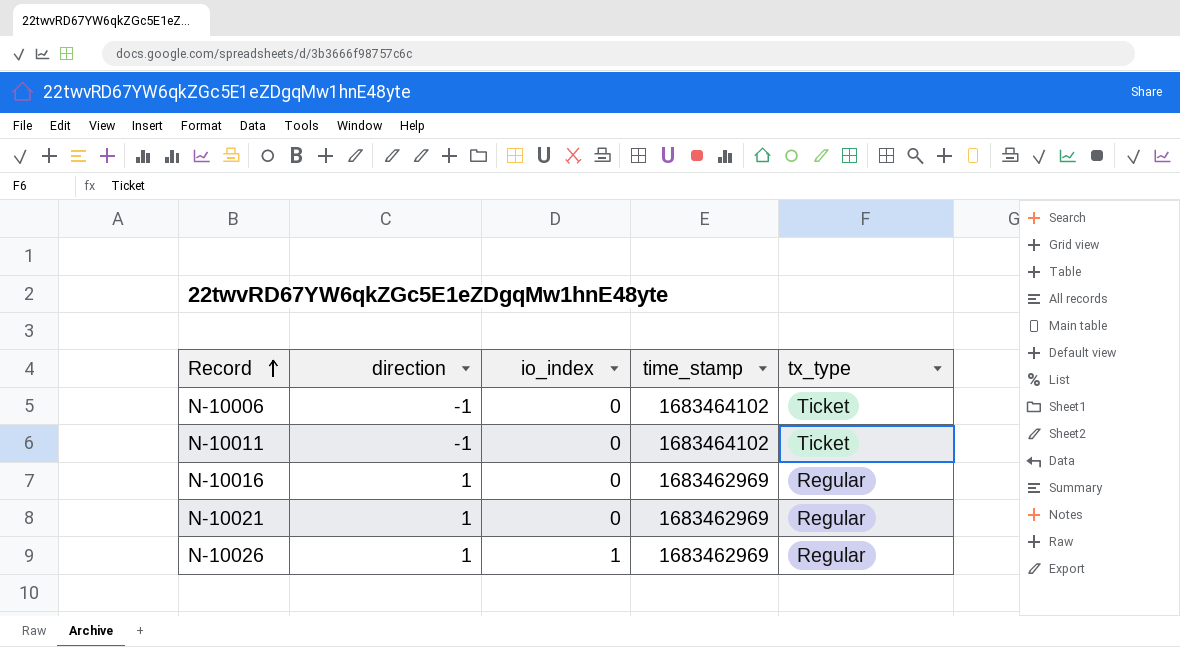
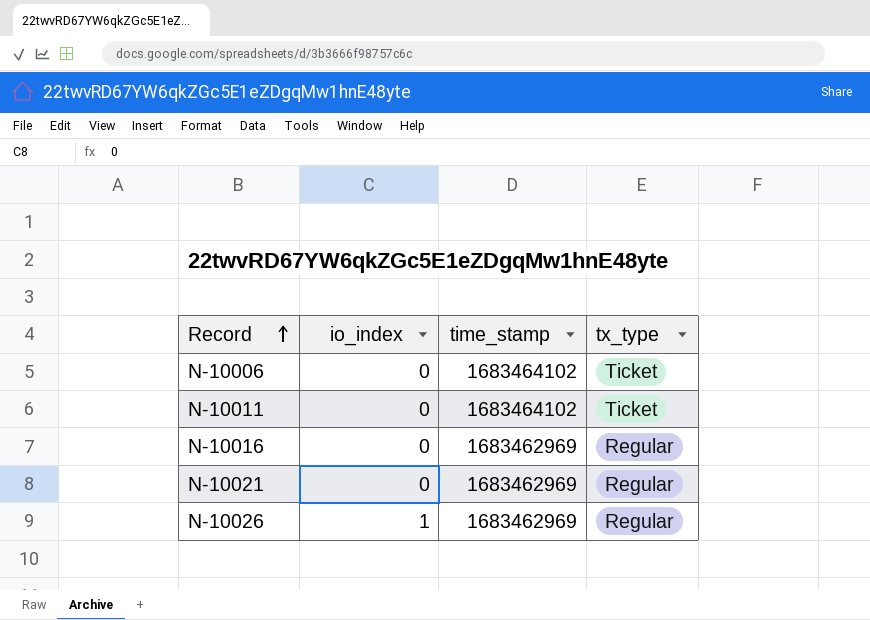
column direction | position: 2 -> none

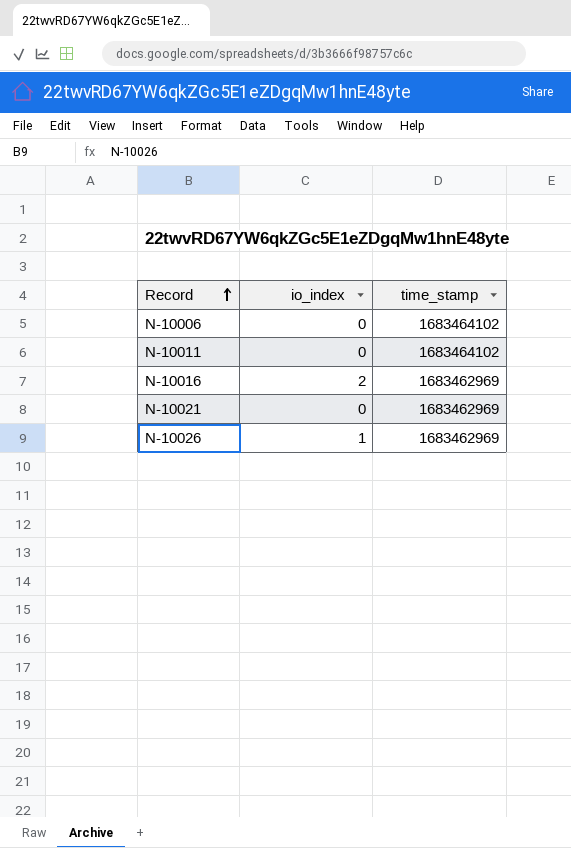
column tx_type | position: 4 -> none
N-10016 | io_index: 0 -> 2

